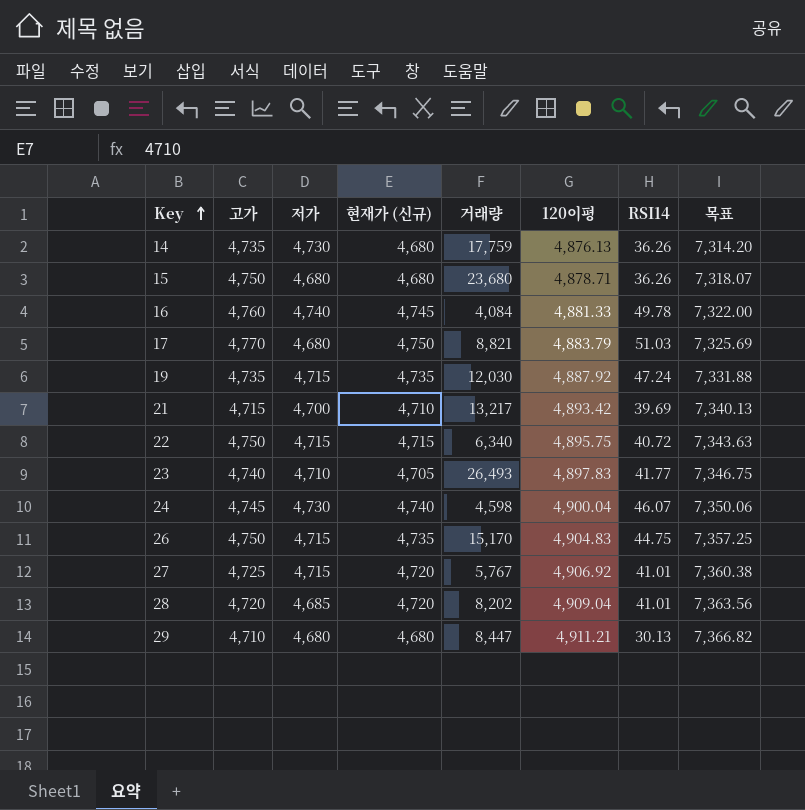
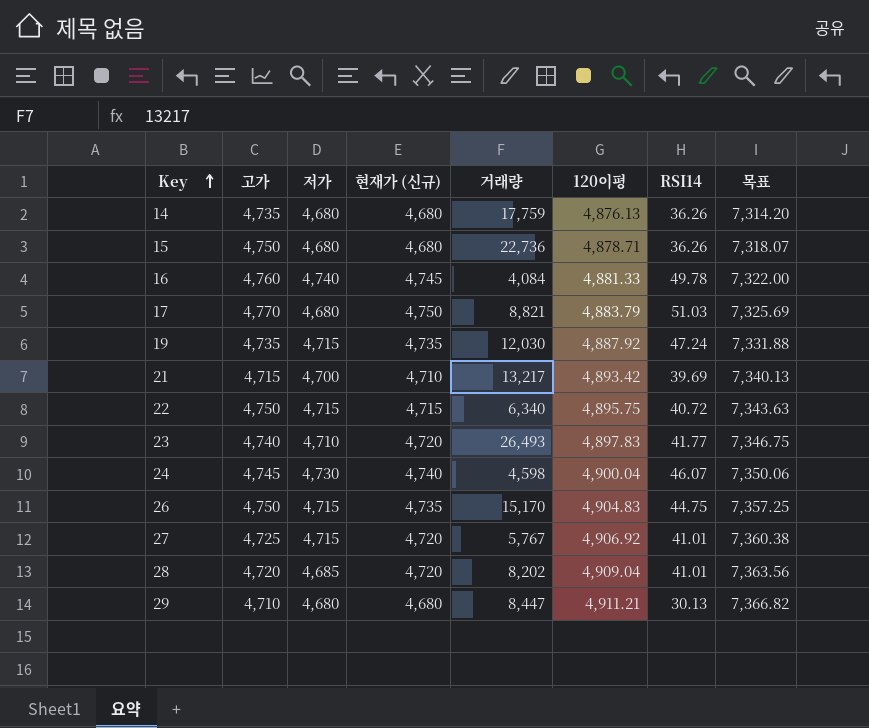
14 | 저가: 4,730 -> 4,680
15 | 거래량: 23,680 -> 22,736
23 | 현재가 (신규): 4,705 -> 4,720

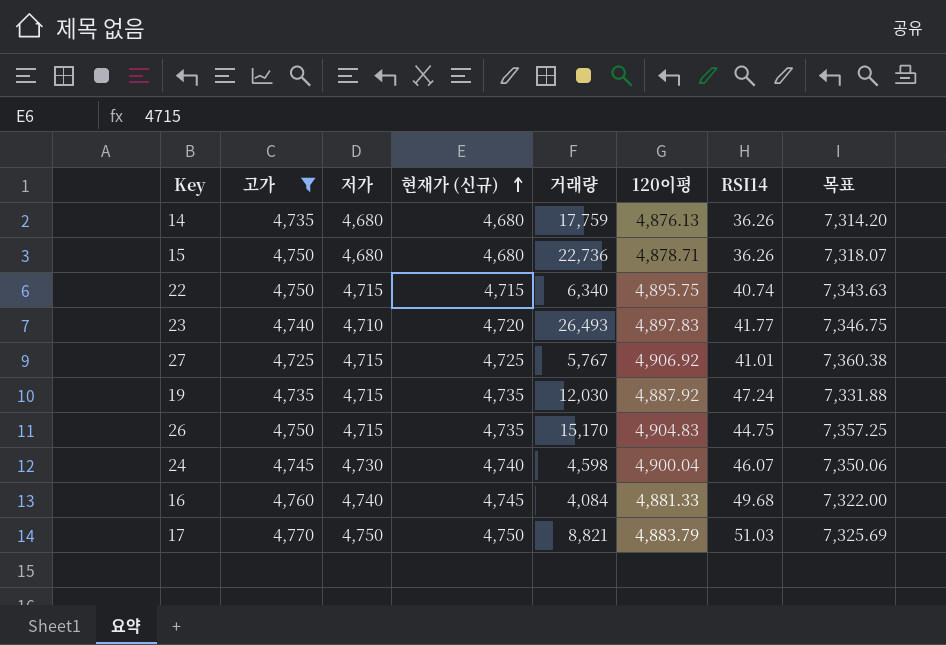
filter: none -> 고가 >= 4,725
row order: Key ascending -> 현재가 (신규) ascending
22 | RSI14: 40.72 -> 40.74
27 | 현재가 (신규): 4,720 -> 4,725
16 | RSI14: 49.78 -> 49.68
17 | 저가: 4,680 -> 4,750

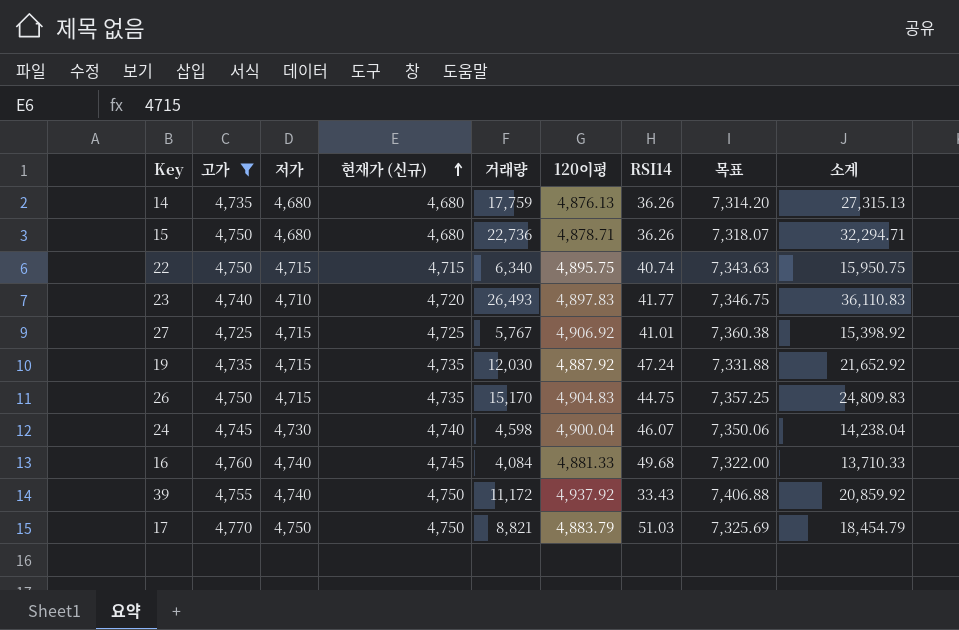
column 소계 | formula: none -> [현재가 (신규)] + [거래량] + [120이평]
row 39: none -> 4,755 | 4,740 | 4,750 | 11,172 | 4,937.92 | 33.43 | 7,406.88 | 20,859.92

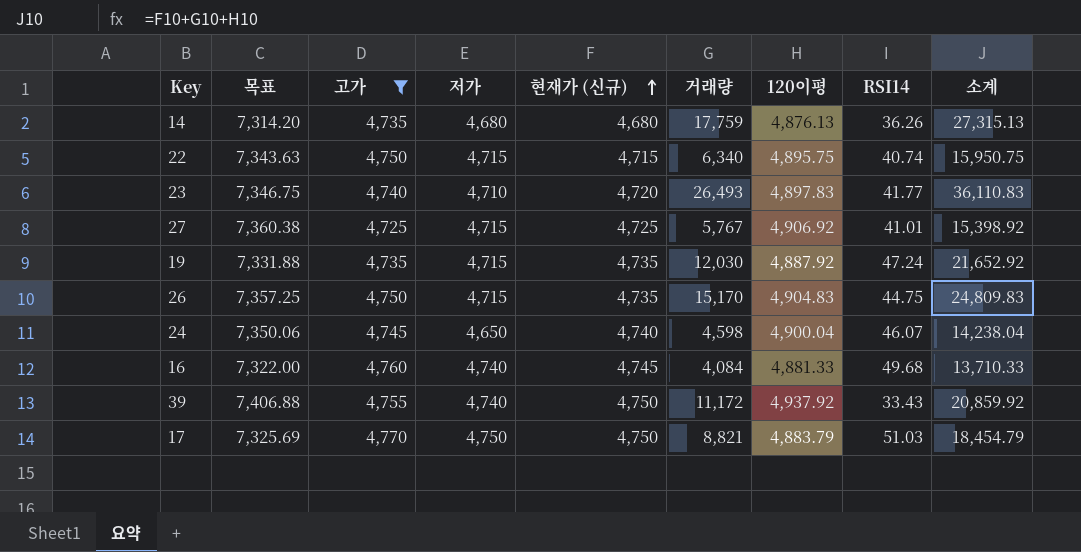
column 목표 | position: 8 -> 2
row 15: 4,750 | 4,680 | 4,680 | 22,736 | 4,878.71 | 36.26 | 7,318.07 | 32,294.71 -> none
24 | 저가: 4,730 -> 4,650

